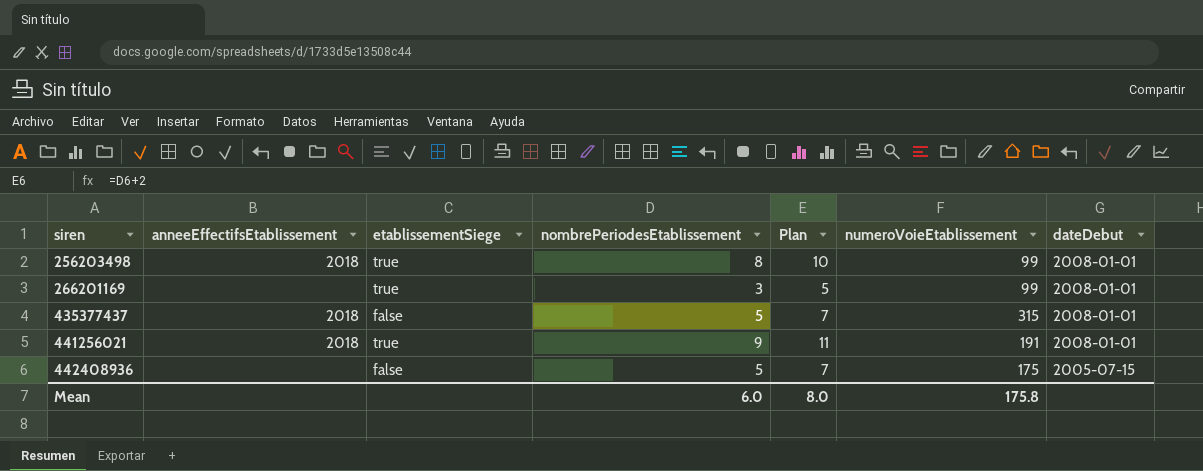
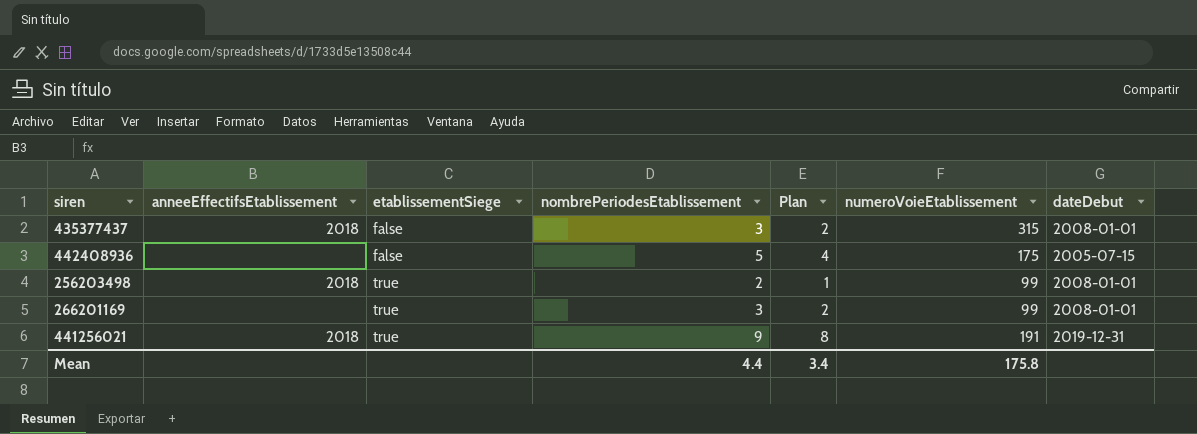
row order: siren ascending -> etablissementSiege ascending
column Plan | formula: [nombrePeriodesEtablissement] + 2 -> [nombrePeriodesEtablissement] - 1
435377437 | nombrePeriodesEtablissement: 5 -> 3
256203498 | nombrePeriodesEtablissement: 8 -> 2
441256021 | dateDebut: 2008-01-01 -> 2019-12-31
Mean | nombrePeriodesEtablissement: 6.0 -> 4.4
Mean | Plan: 8.0 -> 3.4

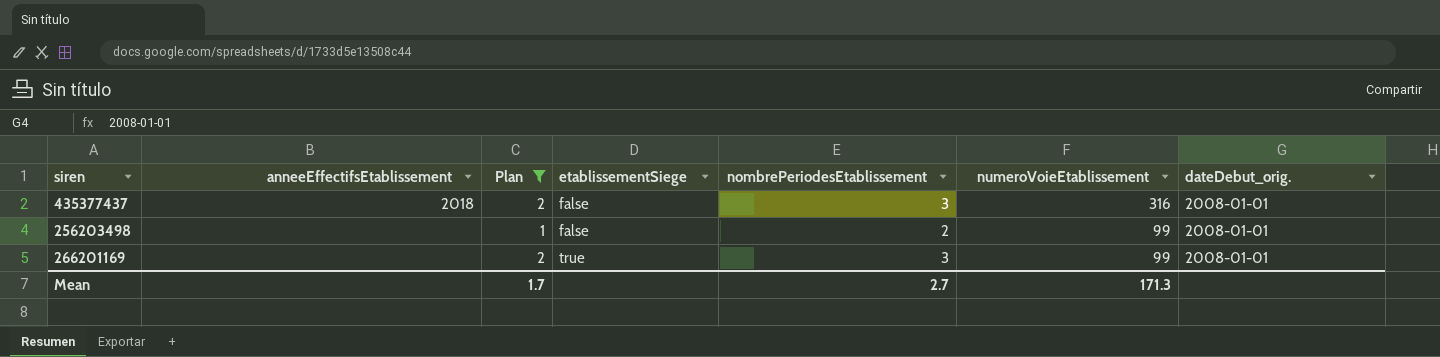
filter: none -> Plan <= 2
column Plan | position: 5 -> 3
column name: dateDebut -> dateDebut_orig.
435377437 | numeroVoieEtablissement: 315 -> 316
256203498 | anneeEffectifsEtablissement: 2018 -> none
256203498 | etablissementSiege: true -> false
Mean | Plan: 3.4 -> 1.7
Mean | nombrePeriodesEtablissement: 4.4 -> 2.7
Mean | numeroVoieEtablissement: 175.8 -> 171.3

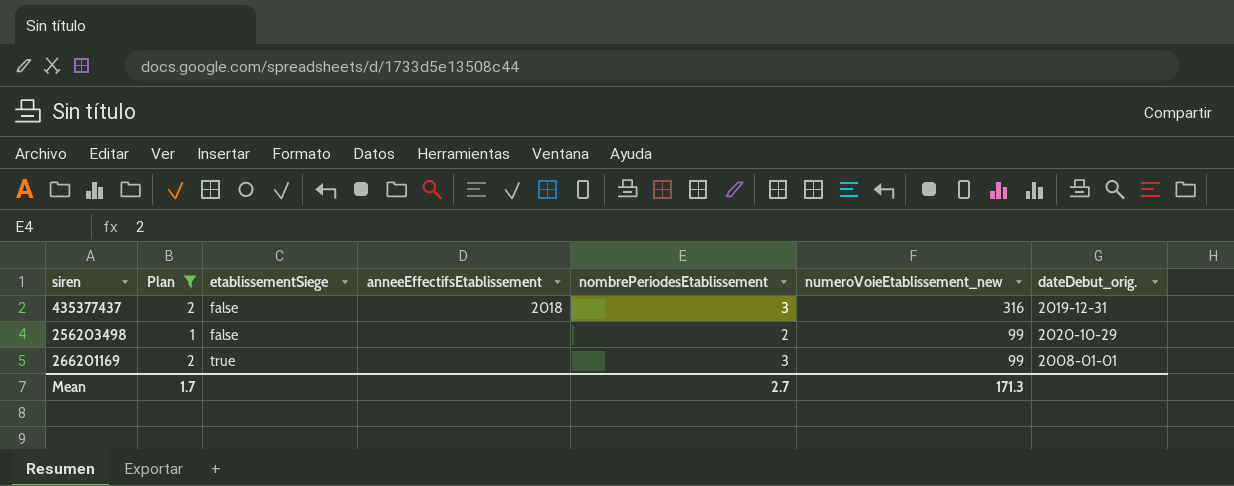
column anneeEffectifsEtablissement | position: 2 -> 4
column name: numeroVoieEtablissement -> numeroVoieEtablissement_new
435377437 | dateDebut_orig.: 2008-01-01 -> 2019-12-31
256203498 | dateDebut_orig.: 2008-01-01 -> 2020-10-29

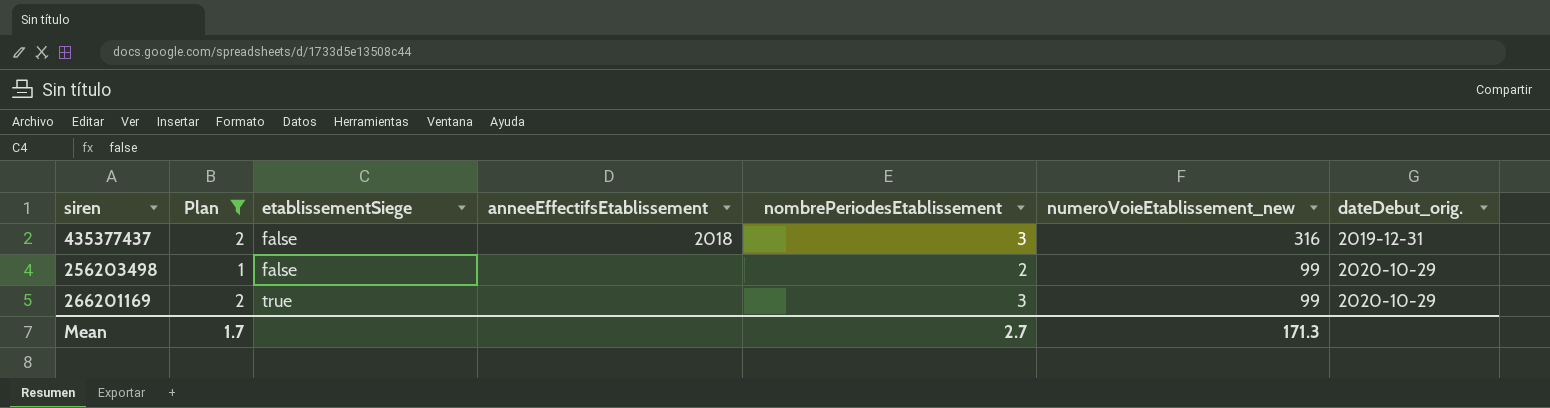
266201169 | dateDebut_orig.: 2008-01-01 -> 2020-10-29

